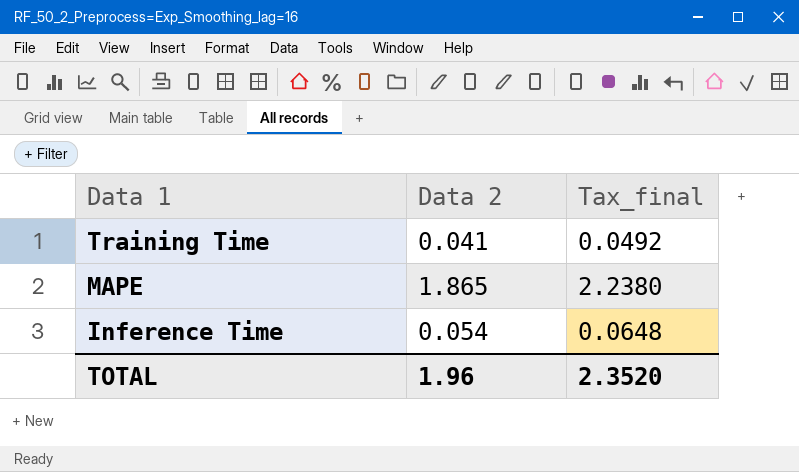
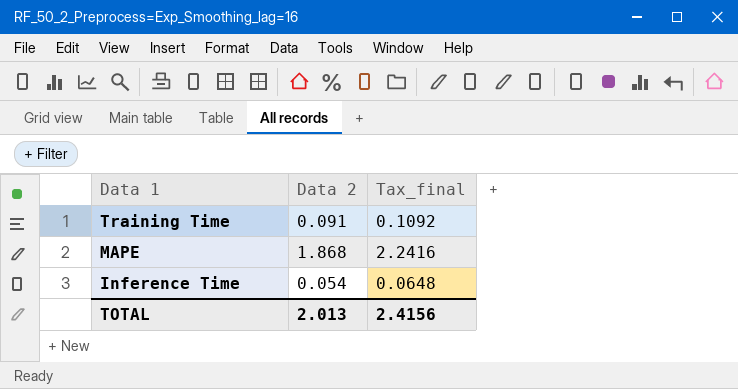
Training Time | Data 2: 0.041 -> 0.091
Training Time | Tax_final: 0.0492 -> 0.1092
MAPE | Data 2: 1.865 -> 1.868
MAPE | Tax_final: 2.2380 -> 2.2416
TOTAL | Data 2: 1.96 -> 2.013
TOTAL | Tax_final: 2.3520 -> 2.4156

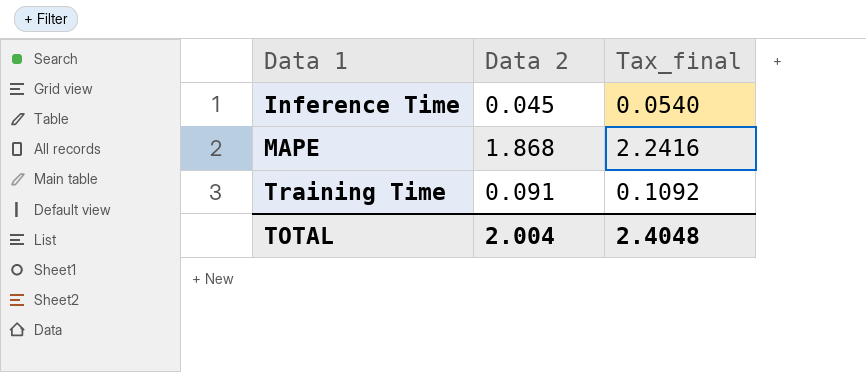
row order: Data 1 descending -> Data 1 ascending
Inference Time | Data 2: 0.054 -> 0.045
Inference Time | Tax_final: 0.0648 -> 0.0540
TOTAL | Data 2: 2.013 -> 2.004
TOTAL | Tax_final: 2.4156 -> 2.4048

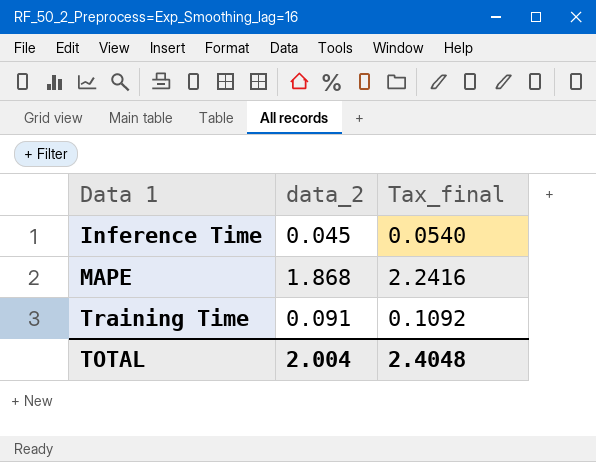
column name: Data 2 -> data_2

